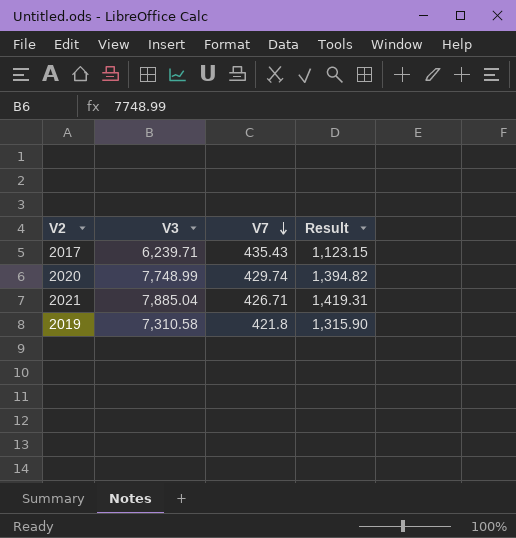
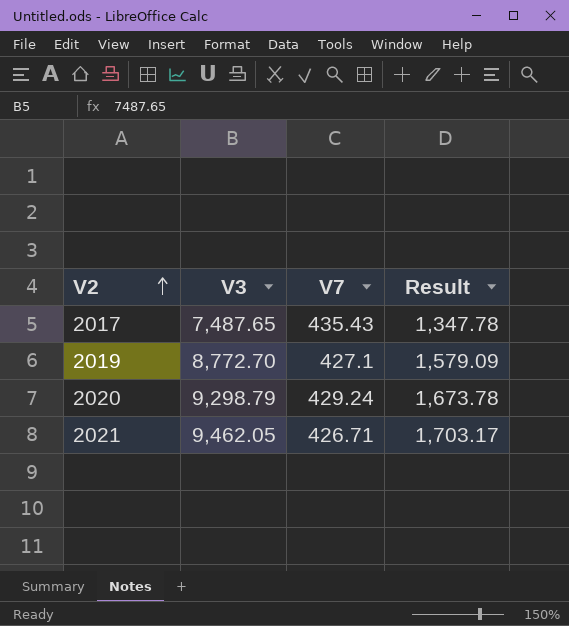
row order: V7 descending -> V2 ascending
2017 | V3: 6,239.71 -> 7,487.65
2017 | Result: 1,123.15 -> 1,347.78
2019 | V3: 7,310.58 -> 8,772.70
2019 | V7: 421.8 -> 427.1
2019 | Result: 1,315.90 -> 1,579.09
2020 | V3: 7,748.99 -> 9,298.79
2020 | V7: 429.74 -> 429.24
2020 | Result: 1,394.82 -> 1,673.78
2021 | V3: 7,885.04 -> 9,462.05
2021 | Result: 1,419.31 -> 1,703.17

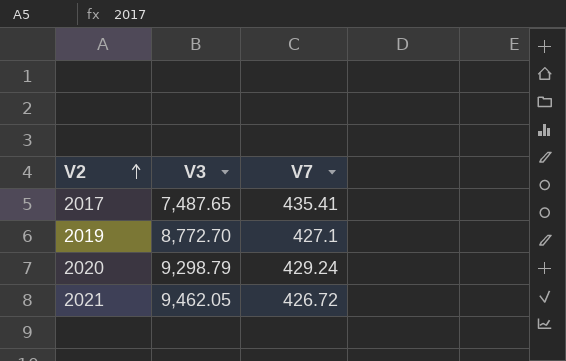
column Result | formula: [V3] * 0.18 -> none
2017 | V7: 435.43 -> 435.41
2021 | V7: 426.71 -> 426.72

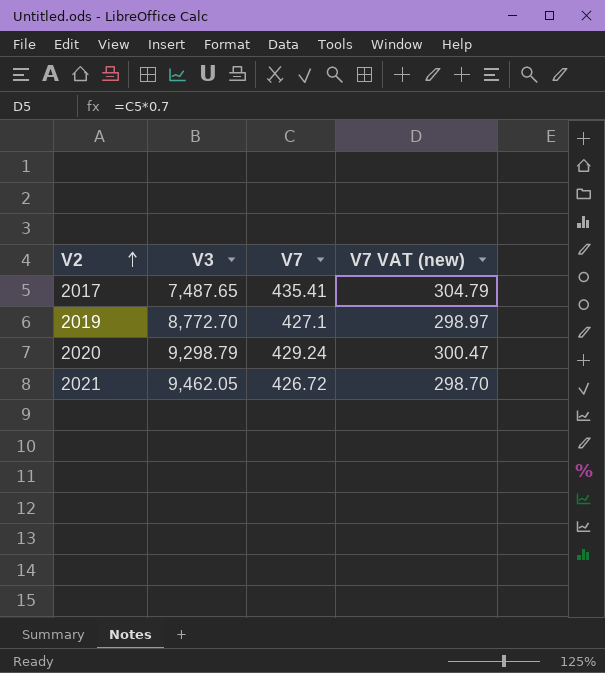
column V7 VAT (new) | formula: none -> [V7] * 0.7

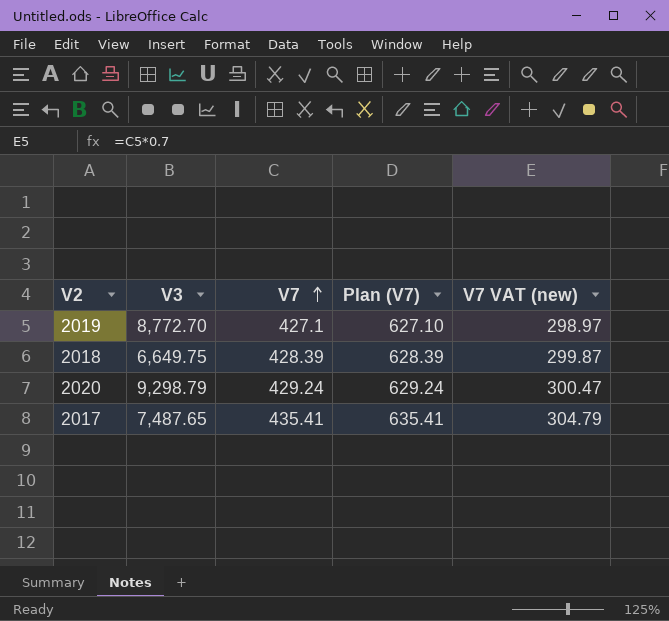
row order: V2 ascending -> V7 ascending
column Plan (V7) | formula: none -> [V7] + 200
row 2021: 9,462.05 | 426.72 | 298.70 -> none
row 2018: none -> 6,649.75 | 428.39 | 628.39 | 299.87

